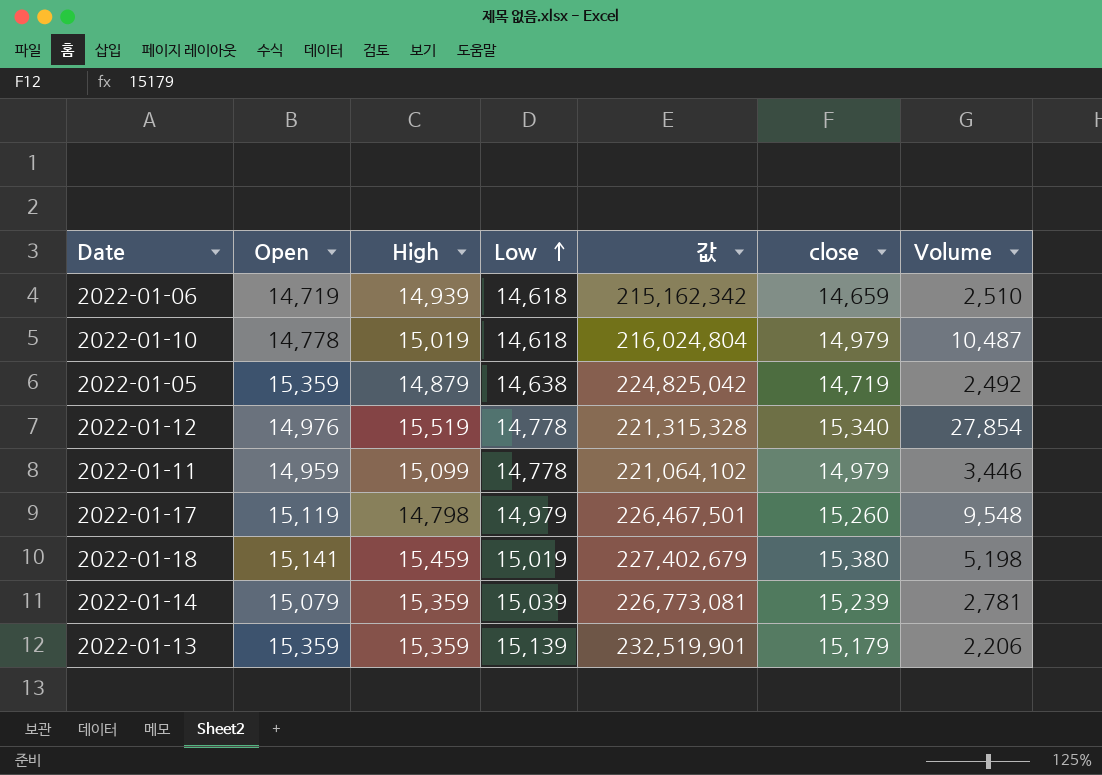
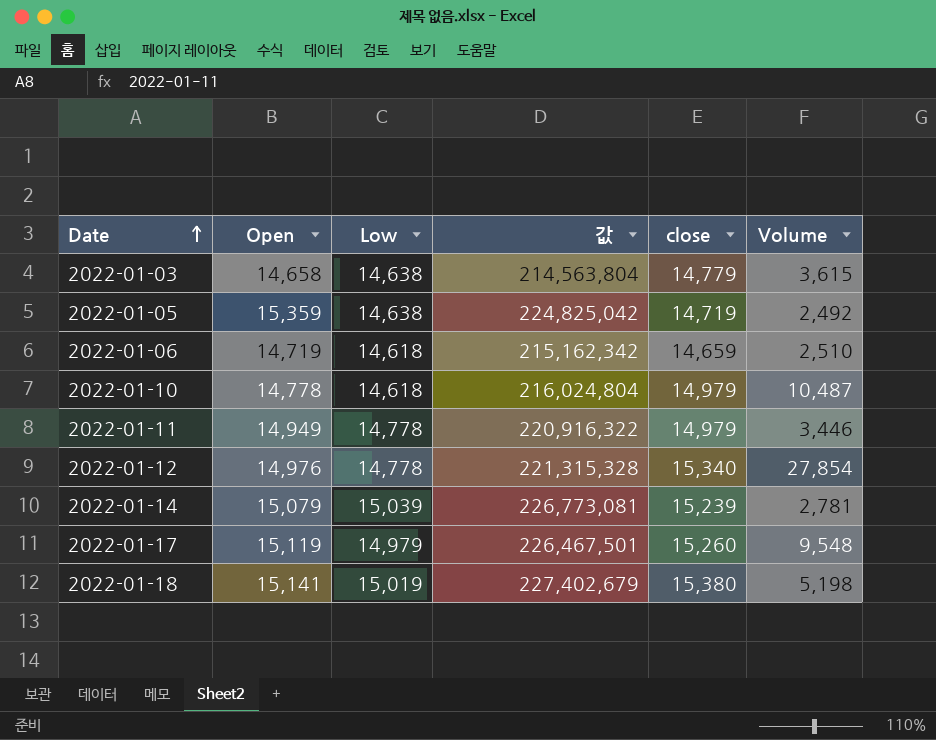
row order: Low ascending -> Date ascending
column High | position: 3 -> none
row 2022-01-13: 15,359 | 15,359 | 15,139 | 232,519,901 | 15,179 | 2,206 -> none
row 2022-01-03: none -> 14,658 | 14,638 | 214,563,804 | 14,779 | 3,615
2022-01-11 | Open: 14,959 -> 14,949
2022-01-11 | 값: 221,064,102 -> 220,916,322

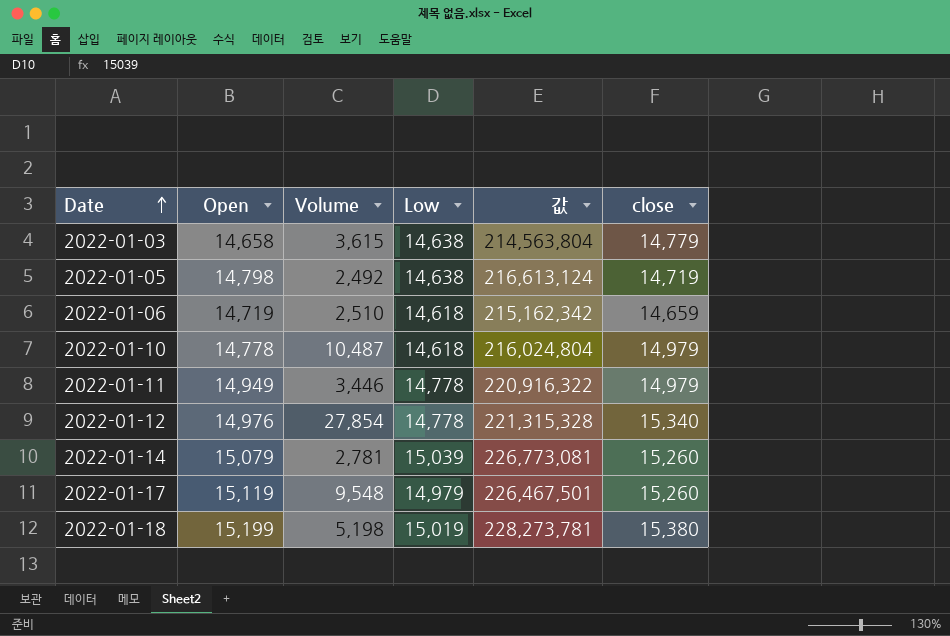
column Volume | position: 6 -> 3
2022-01-05 | Open: 15,359 -> 14,798
2022-01-05 | 값: 224,825,042 -> 216,613,124
2022-01-14 | close: 15,239 -> 15,260
2022-01-18 | Open: 15,141 -> 15,199
2022-01-18 | 값: 227,402,679 -> 228,273,781

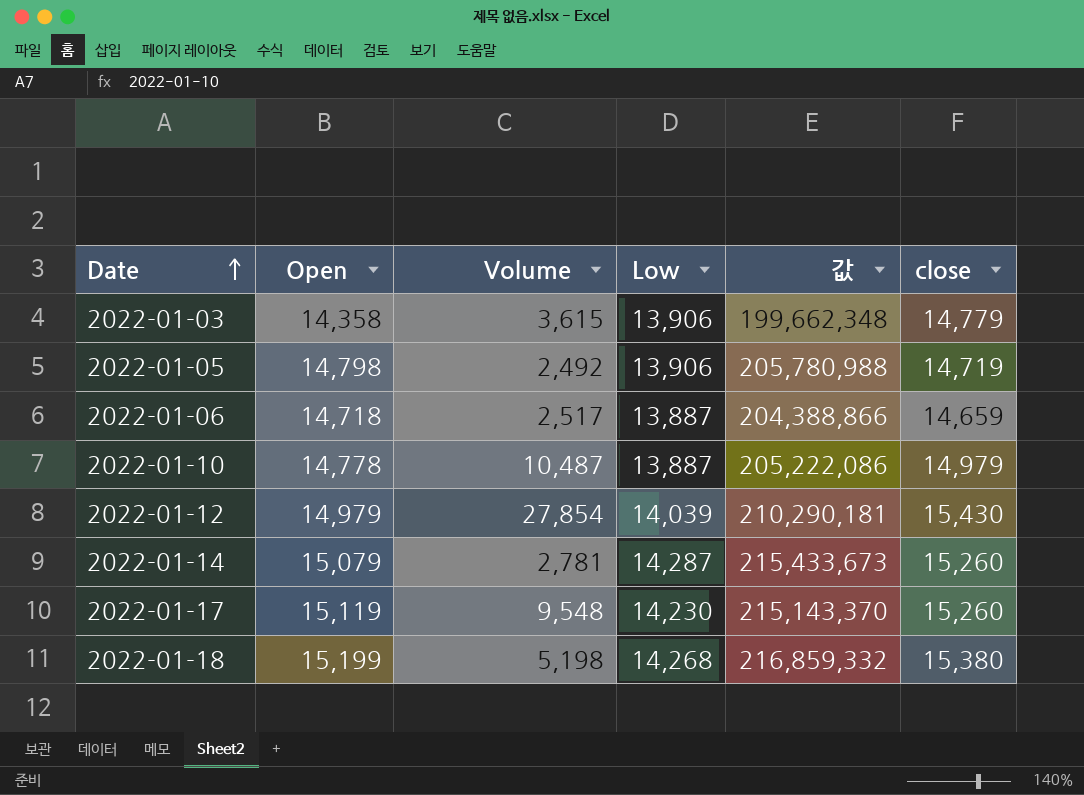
row 2022-01-11: 14,949 | 3,446 | 14,778 | 220,916,322 | 14,979 -> none
2022-01-03 | Open: 14,658 -> 14,358
2022-01-03 | Low: 14,638 -> 13,906
2022-01-03 | 값: 214,563,804 -> 199,662,348
2022-01-05 | Low: 14,638 -> 13,906
2022-01-05 | 값: 216,613,124 -> 205,780,988
2022-01-06 | Open: 14,719 -> 14,718
2022-01-06 | Volume: 2,510 -> 2,517
2022-01-06 | Low: 14,618 -> 13,887
2022-01-06 | 값: 215,162,342 -> 204,388,866
2022-01-10 | Low: 14,618 -> 13,887
2022-01-10 | 값: 216,024,804 -> 205,222,086
2022-01-12 | Open: 14,976 -> 14,979
2022-01-12 | Low: 14,778 -> 14,039
2022-01-12 | 값: 221,315,328 -> 210,290,181
2022-01-12 | close: 15,340 -> 15,430
2022-01-14 | Low: 15,039 -> 14,287
2022-01-14 | 값: 226,773,081 -> 215,433,673
2022-01-17 | Low: 14,979 -> 14,230
2022-01-17 | 값: 226,467,501 -> 215,143,370
2022-01-18 | Low: 15,019 -> 14,268
2022-01-18 | 값: 228,273,781 -> 216,859,332

